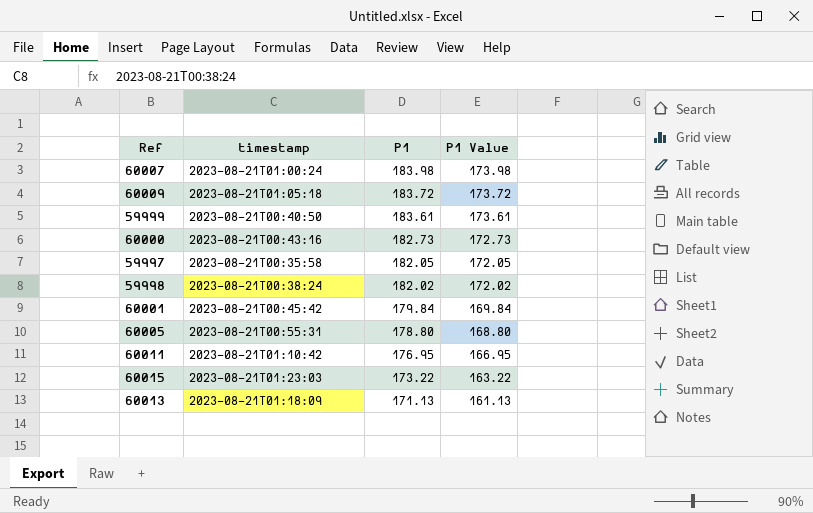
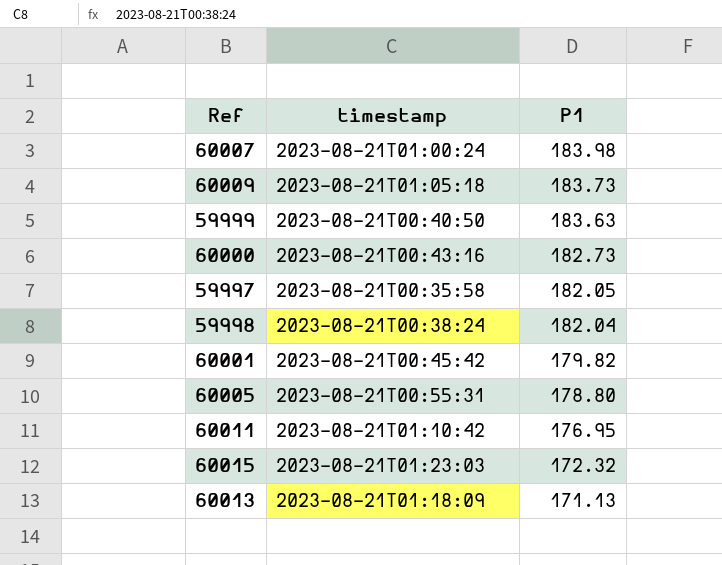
column P1 Value | formula: [P1] - 10 -> none
60009 | P1: 183.72 -> 183.73
59999 | P1: 183.61 -> 183.63
59998 | P1: 182.02 -> 182.04
60001 | P1: 179.84 -> 179.82
60015 | P1: 173.22 -> 172.32

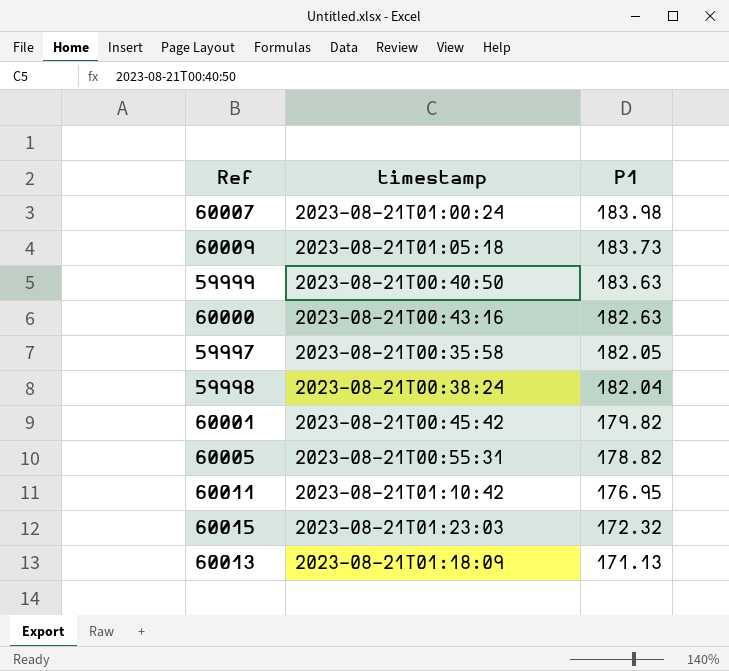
60000 | P1: 182.73 -> 182.63
60005 | P1: 178.80 -> 178.82

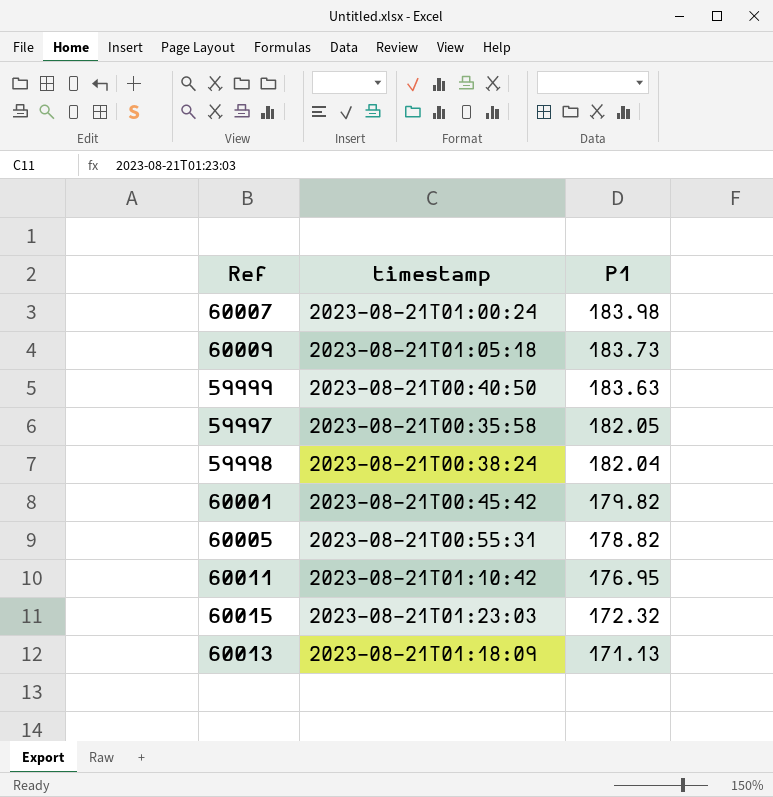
row 60000: 2023-08-21T00:43:16 | 182.63 -> none

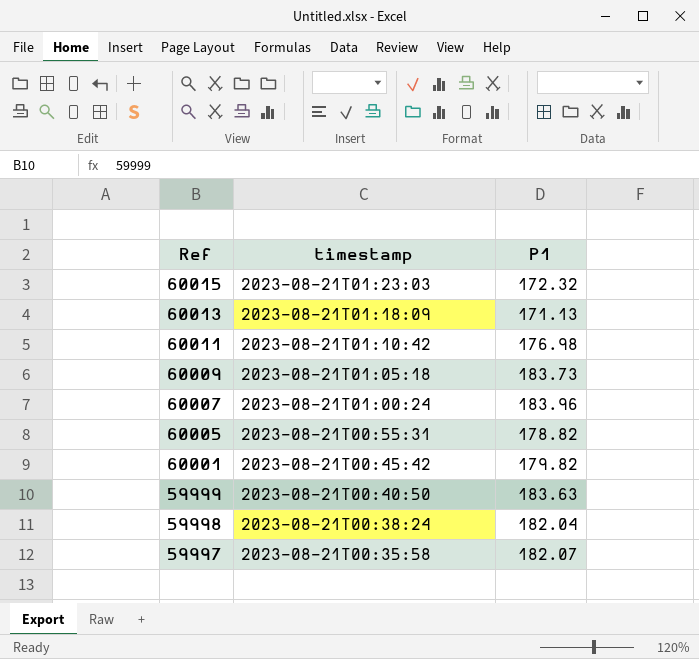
row order: P1 descending -> Ref descending
60011 | P1: 176.95 -> 176.98
60007 | P1: 183.98 -> 183.96
59997 | P1: 182.05 -> 182.07

